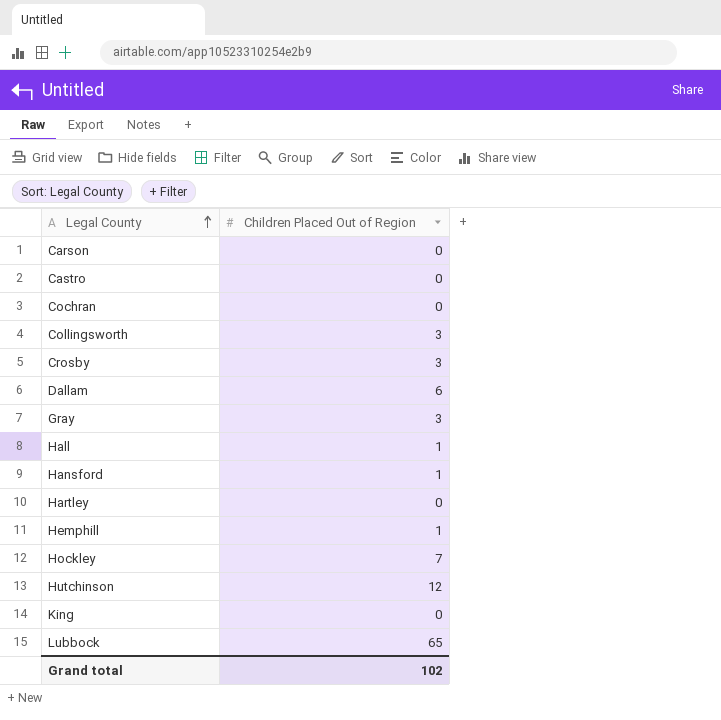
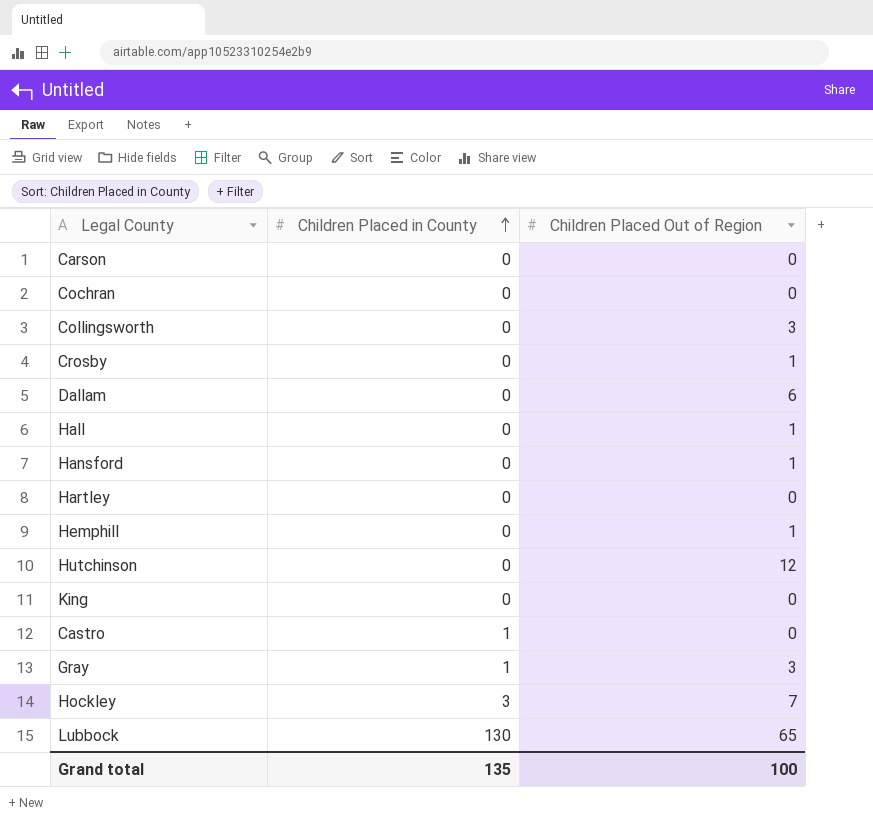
row order: Legal County ascending -> Children Placed in County ascending
column Children Placed in County | position: none -> 2
Crosby | Children Placed Out of Region: 3 -> 1
Grand total | Children Placed Out of Region: 102 -> 100

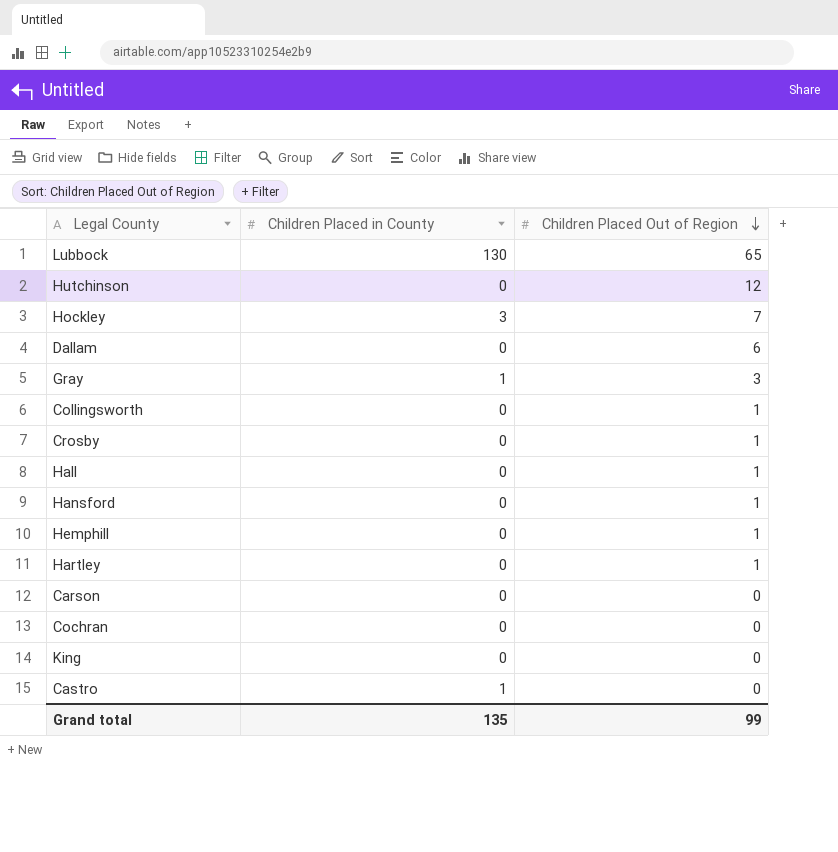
row order: Children Placed in County ascending -> Children Placed Out of Region descending
Collingsworth | Children Placed Out of Region: 3 -> 1
Hartley | Children Placed Out of Region: 0 -> 1
Grand total | Children Placed Out of Region: 100 -> 99

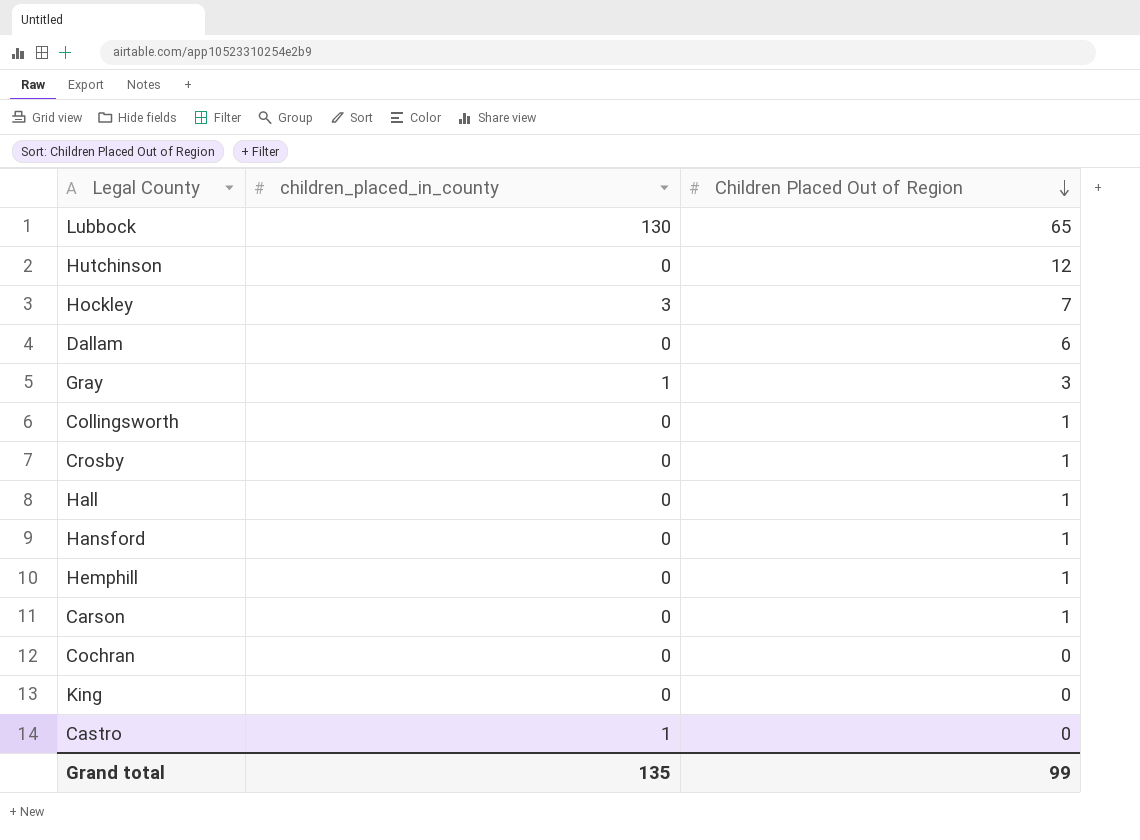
column name: Children Placed in County -> children_placed_in_county
row Hartley: 0 | 1 -> none
Carson | Children Placed Out of Region: 0 -> 1

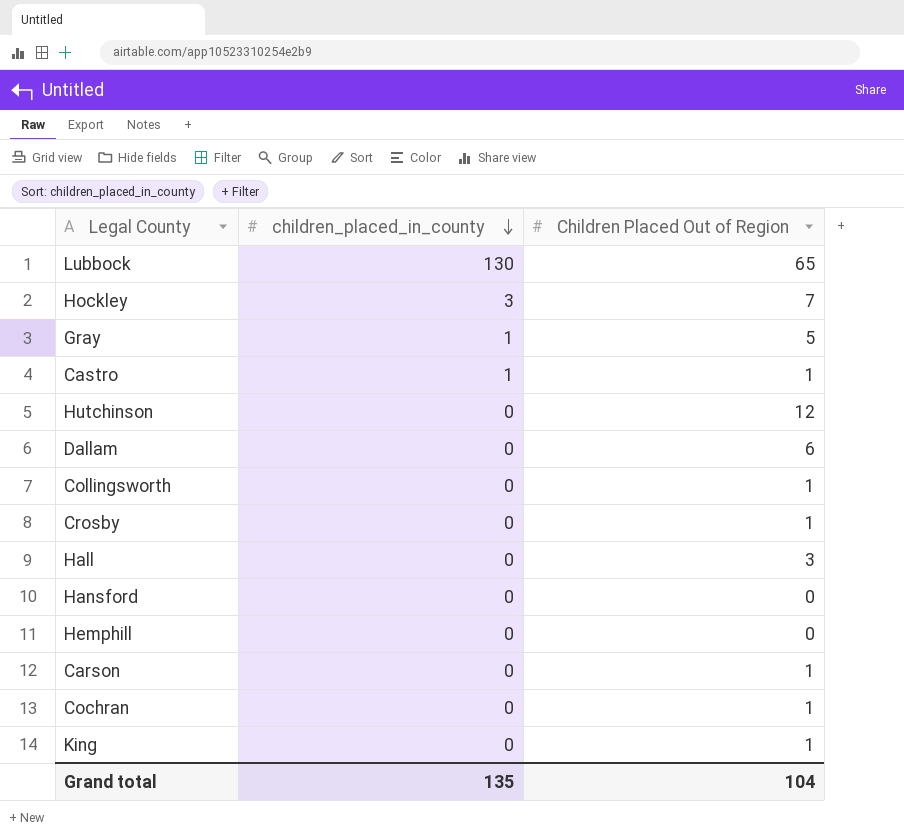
row order: Children Placed Out of Region descending -> children_placed_in_county descending
Gray | Children Placed Out of Region: 3 -> 5
Castro | Children Placed Out of Region: 0 -> 1
Hall | Children Placed Out of Region: 1 -> 3
Hansford | Children Placed Out of Region: 1 -> 0
Hemphill | Children Placed Out of Region: 1 -> 0
Cochran | Children Placed Out of Region: 0 -> 1
King | Children Placed Out of Region: 0 -> 1
Grand total | Children Placed Out of Region: 99 -> 104

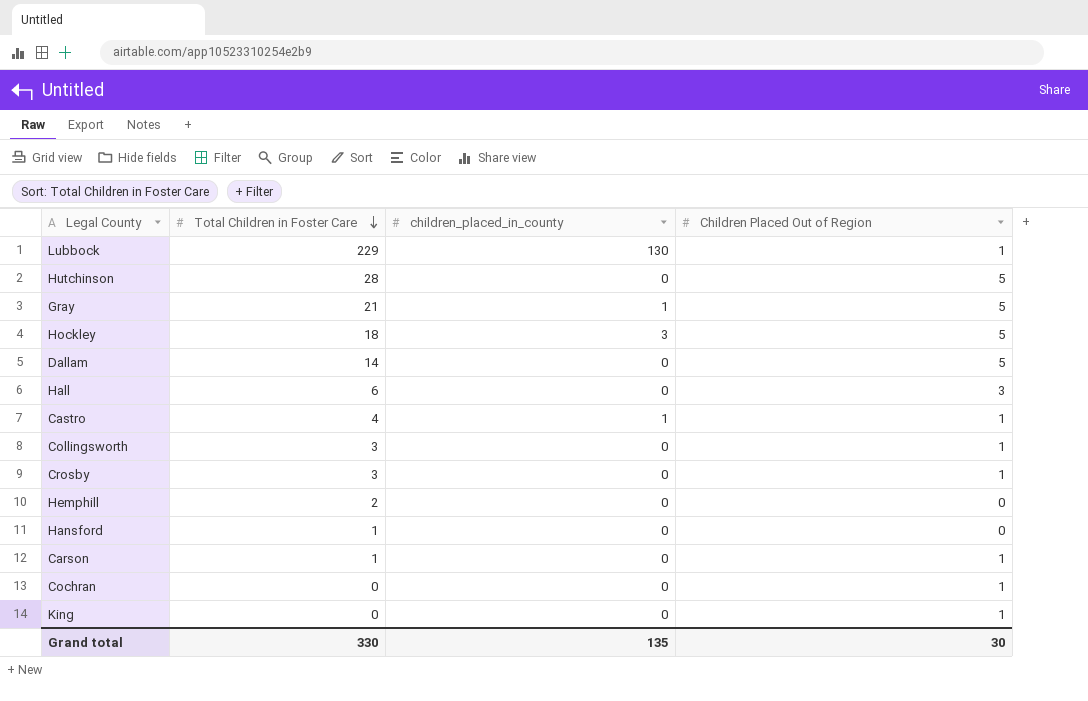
row order: children_placed_in_county descending -> Total Children in Foster Care descending
column Total Children in Foster Care | position: none -> 2
Lubbock | Children Placed Out of Region: 65 -> 1
Hutchinson | Children Placed Out of Region: 12 -> 5
Hockley | Children Placed Out of Region: 7 -> 5
Dallam | Children Placed Out of Region: 6 -> 5
Grand total | Children Placed Out of Region: 104 -> 30

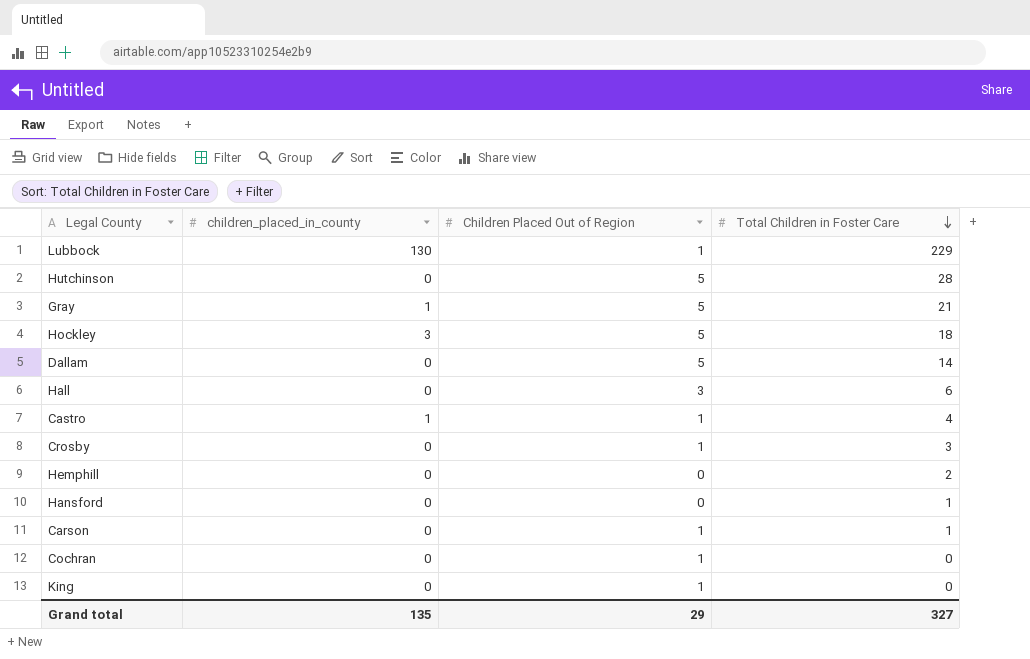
column Total Children in Foster Care | position: 2 -> 4
row Collingsworth: 3 | 0 | 1 -> none
Grand total | Children Placed Out of Region: 30 -> 29
Grand total | Total Children in Foster Care: 330 -> 327

